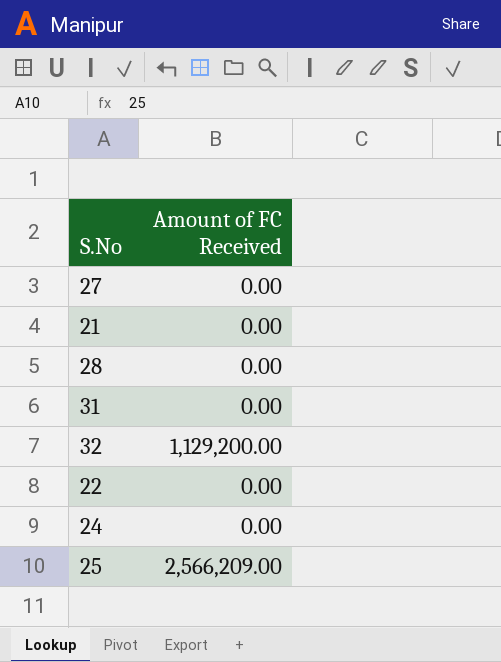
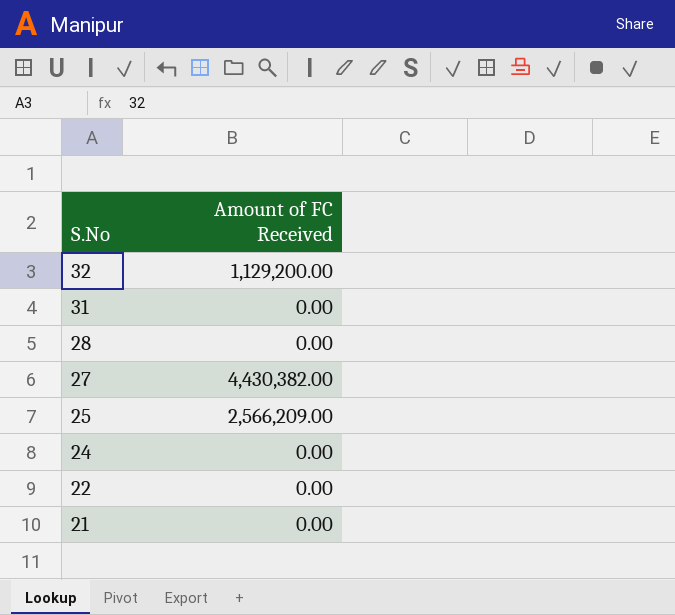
row order: none -> S.No descending
27 | Amount of FC Received: 0.00 -> 4,430,382.00

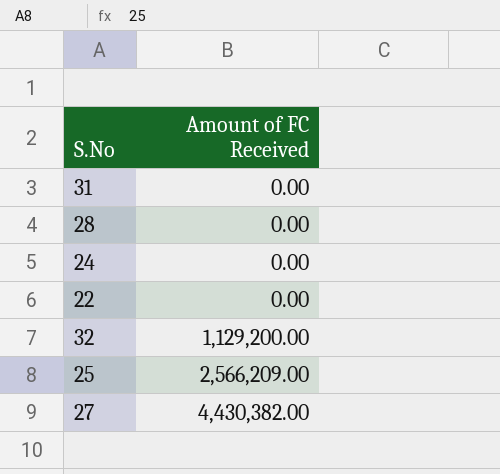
row order: S.No descending -> Amount of FC Received ascending
row 21: 0.00 -> none

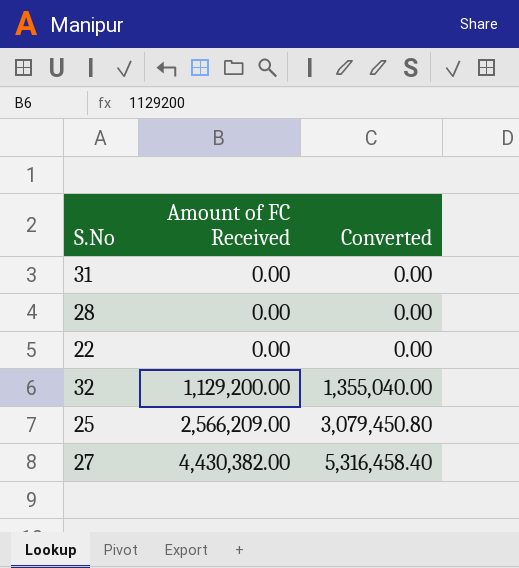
column Converted | formula: none -> [Amount of FC Received] * 1.2
row 24: 0.00 -> none

